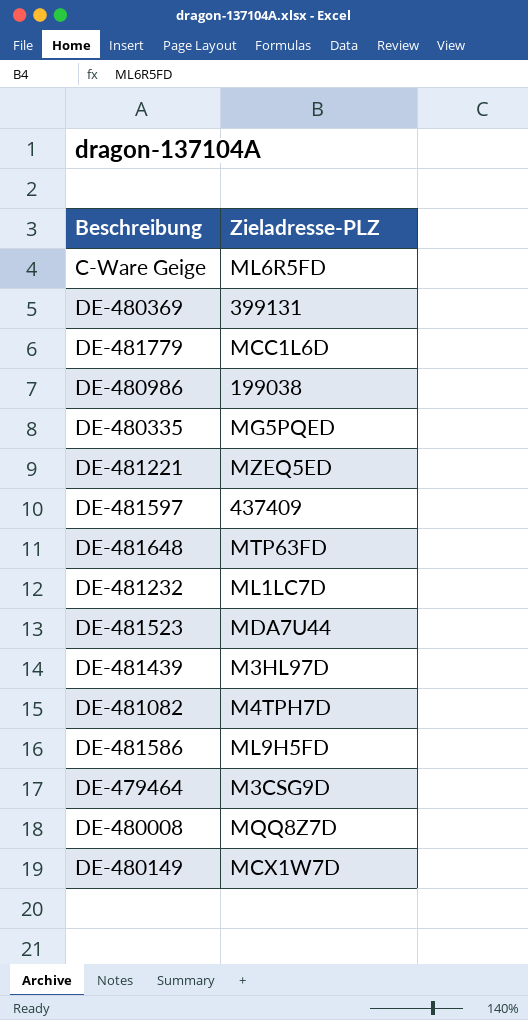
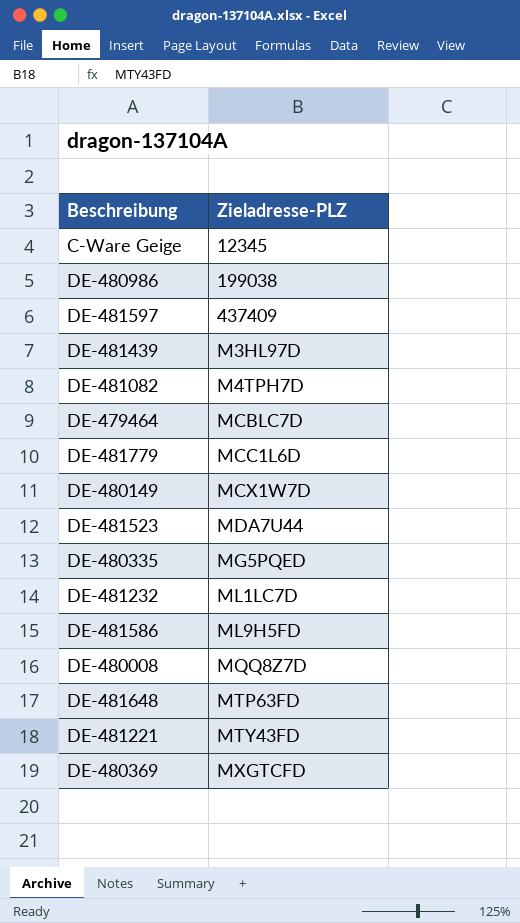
row order: none -> Zieladresse-PLZ ascending
C-Ware Geige | Zieladresse-PLZ: ML6R5FD -> 12345
DE-479464 | Zieladresse-PLZ: M3CSG9D -> MCBLC7D
DE-481221 | Zieladresse-PLZ: MZEQ5ED -> MTY43FD
DE-480369 | Zieladresse-PLZ: 399131 -> MXGTCFD

